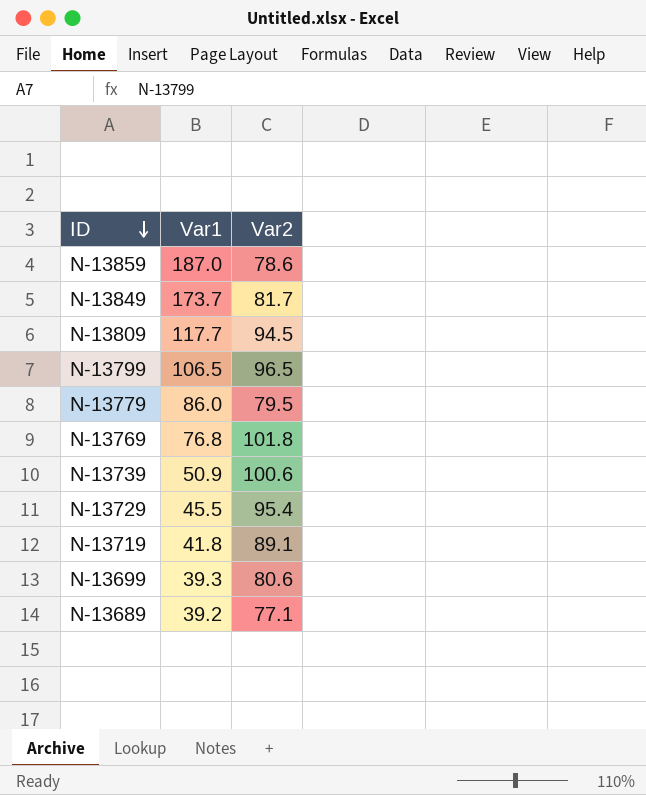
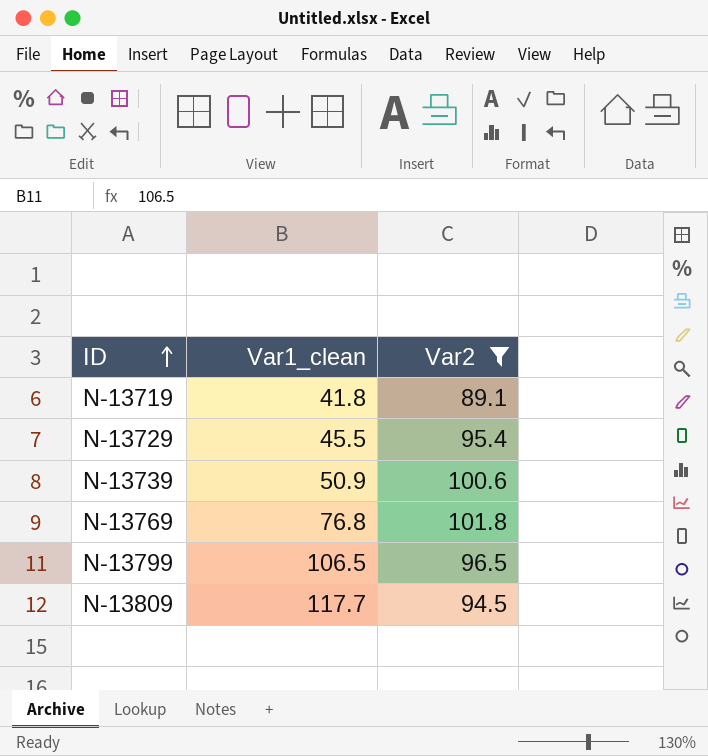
filter: none -> Var2 >= 89.1
row order: ID descending -> ID ascending
column name: Var1 -> Var1_clean

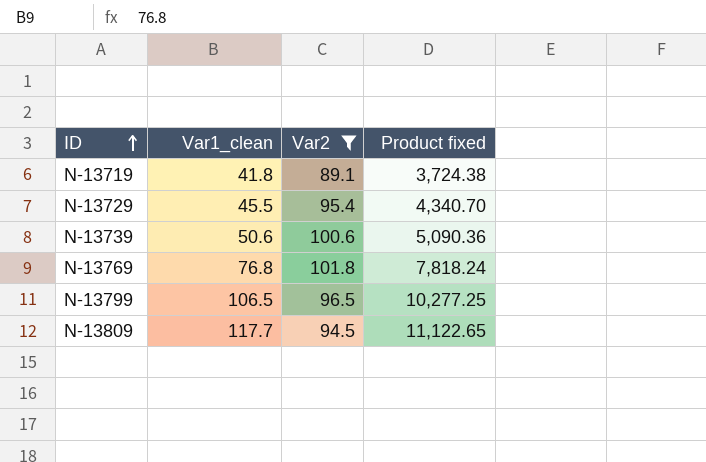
column Product fixed | formula: none -> [Var1_clean] * [Var2]
N-13739 | Var1_clean: 50.9 -> 50.6

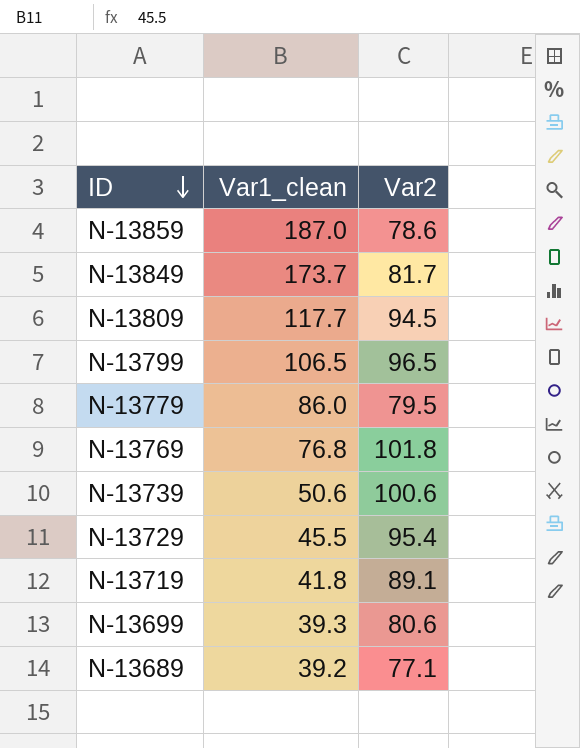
filter: Var2 >= 89.1 -> none
row order: ID ascending -> ID descending
column Product fixed | formula: [Var1_clean] * [Var2] -> none

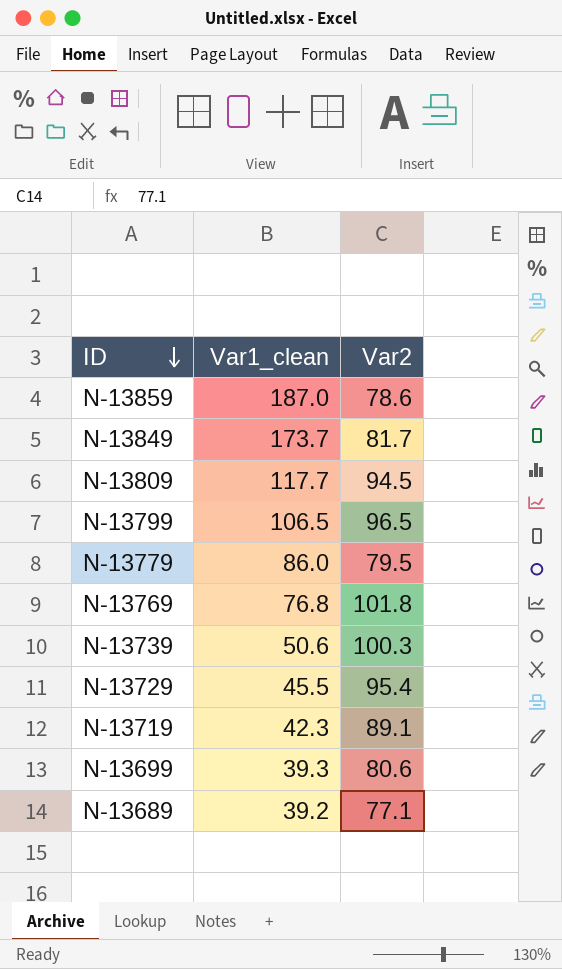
N-13739 | Var2: 100.6 -> 100.3
N-13719 | Var1_clean: 41.8 -> 42.3

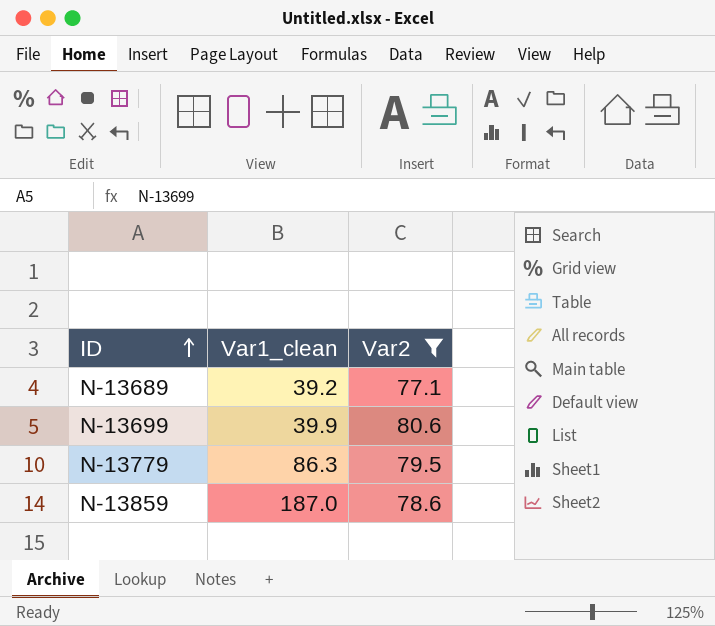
filter: none -> Var2 <= 80.6
row order: ID descending -> ID ascending
N-13699 | Var1_clean: 39.3 -> 39.9
N-13779 | Var1_clean: 86.0 -> 86.3

